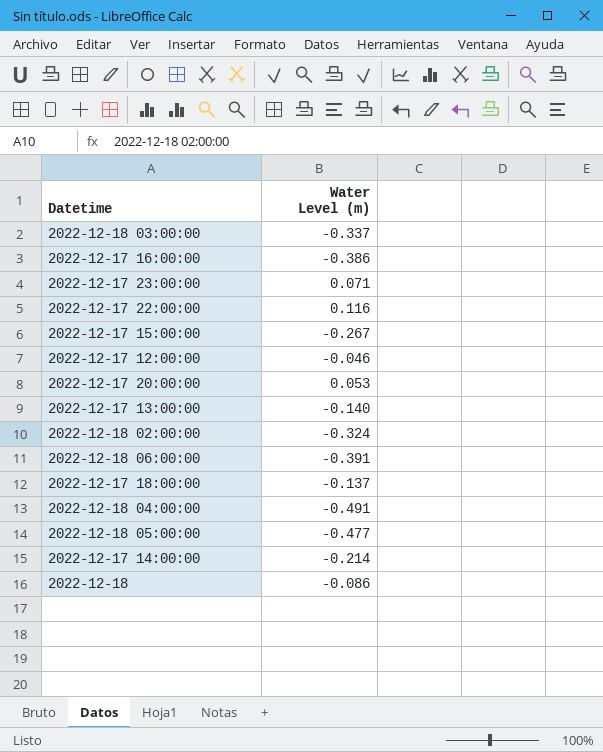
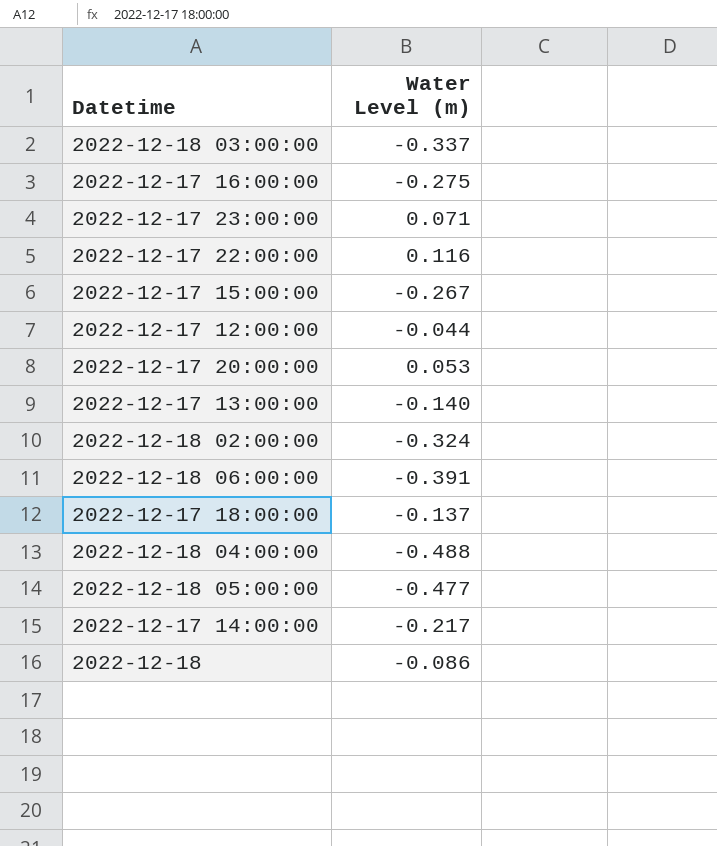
2022-12-17 16:00:00 | Water Level (m): -0.386 -> -0.275
2022-12-17 12:00:00 | Water Level (m): -0.046 -> -0.044
2022-12-18 04:00:00 | Water Level (m): -0.491 -> -0.488
2022-12-17 14:00:00 | Water Level (m): -0.214 -> -0.217

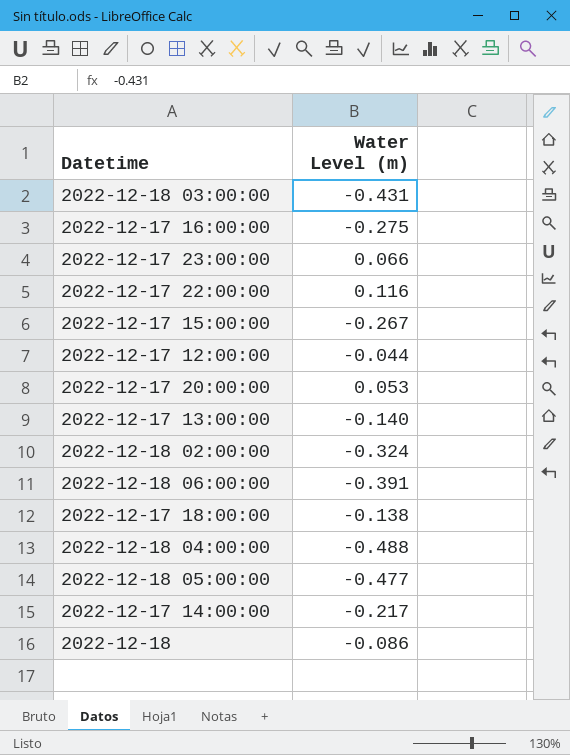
2022-12-18 03:00:00 | Water Level (m): -0.337 -> -0.431
2022-12-17 23:00:00 | Water Level (m): 0.071 -> 0.066
2022-12-17 18:00:00 | Water Level (m): -0.137 -> -0.138

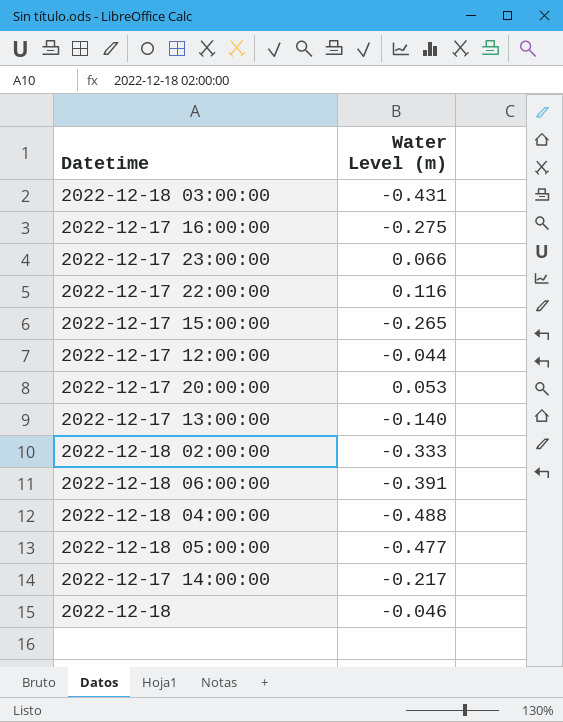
row 2022-12-17 18:00:00: -0.138 -> none
2022-12-17 15:00:00 | Water Level (m): -0.267 -> -0.265
2022-12-18 02:00:00 | Water Level (m): -0.324 -> -0.333
2022-12-18 | Water Level (m): -0.086 -> -0.046

